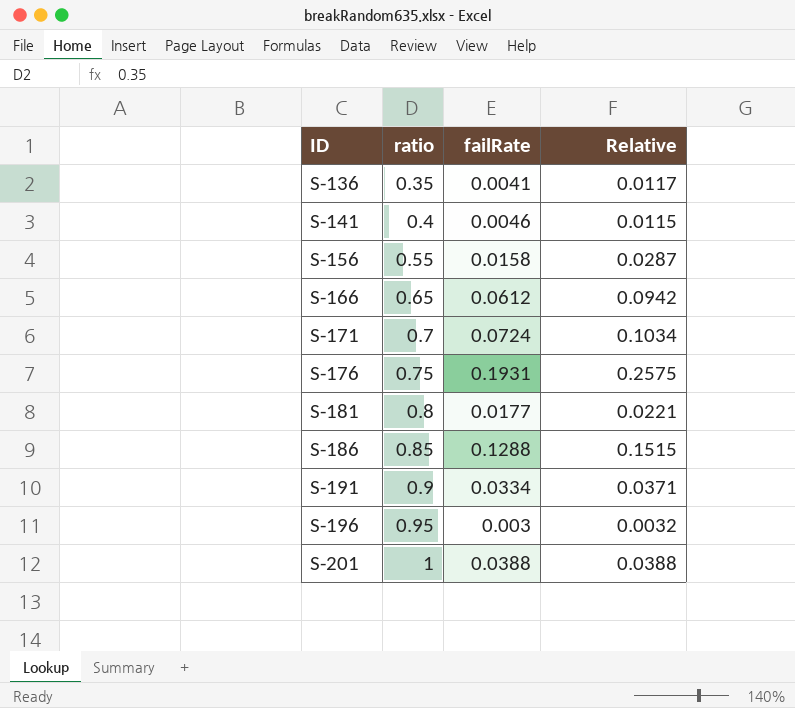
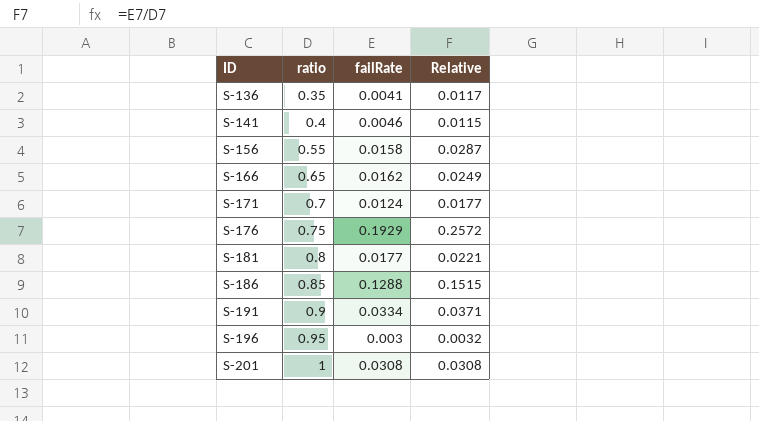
S-166 | failRate: 0.0612 -> 0.0162
S-166 | Relative: 0.0942 -> 0.0249
S-171 | failRate: 0.0724 -> 0.0124
S-171 | Relative: 0.1034 -> 0.0177
S-176 | failRate: 0.1931 -> 0.1929
S-176 | Relative: 0.2575 -> 0.2572
S-201 | failRate: 0.0388 -> 0.0308
S-201 | Relative: 0.0388 -> 0.0308

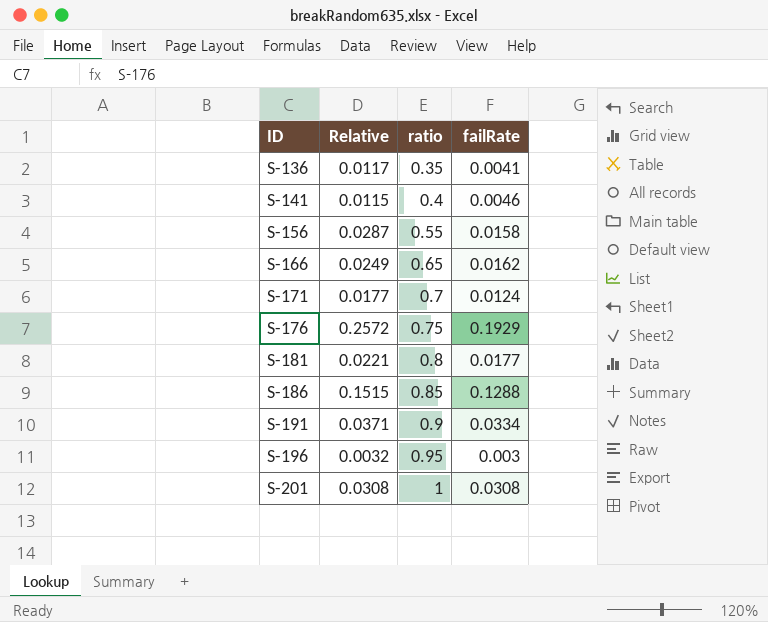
column Relative | position: 4 -> 2

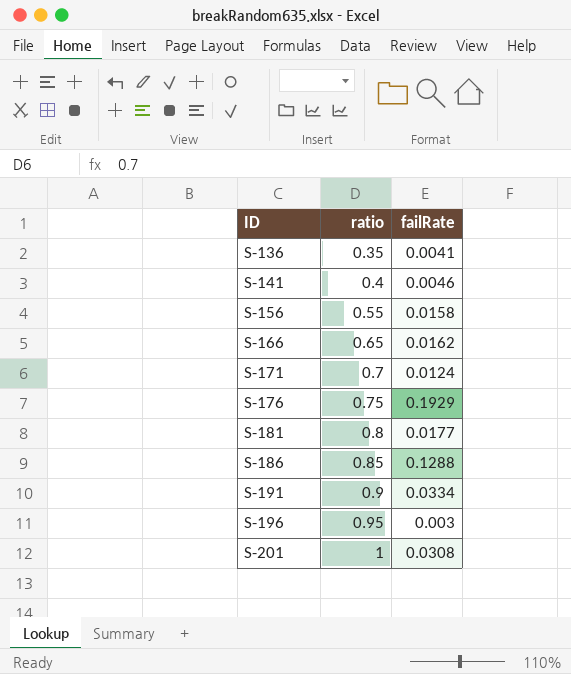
column Relative | formula: [failRate] / [ratio] -> none

